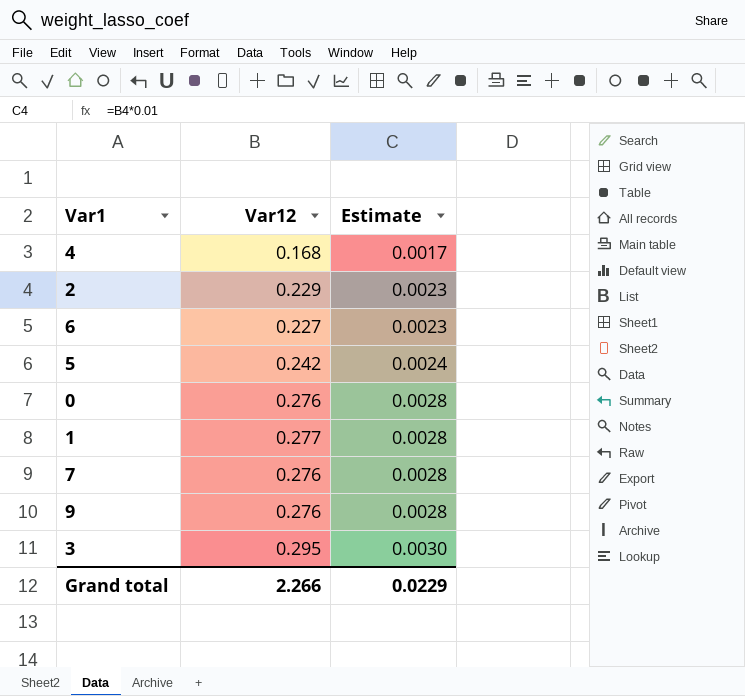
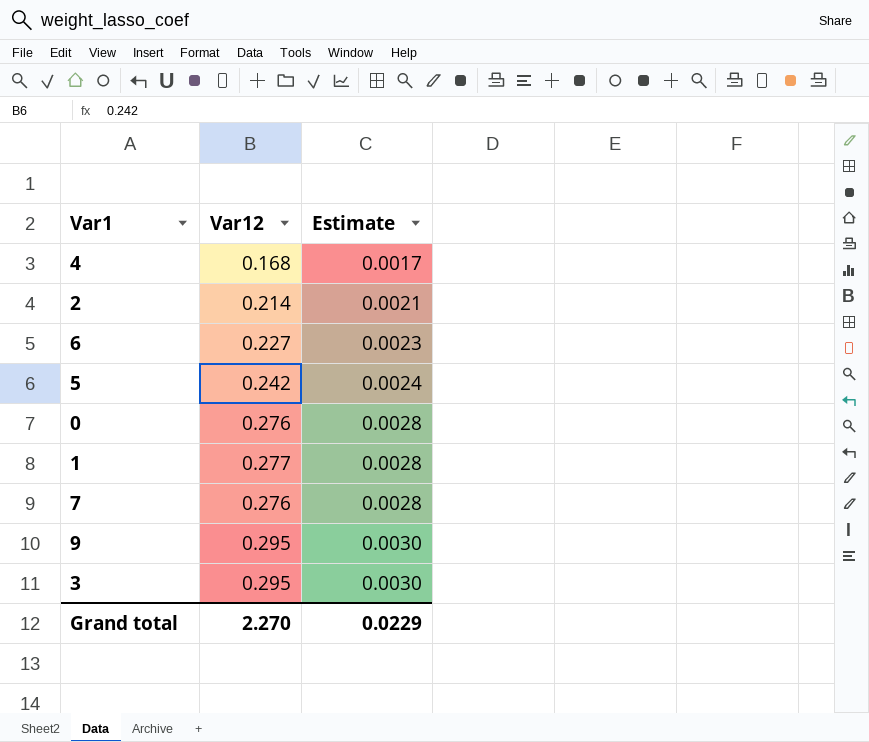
2 | Var12: 0.229 -> 0.214
2 | Estimate: 0.0023 -> 0.0021
9 | Var12: 0.276 -> 0.295
9 | Estimate: 0.0028 -> 0.0030
Grand total | Var12: 2.266 -> 2.270

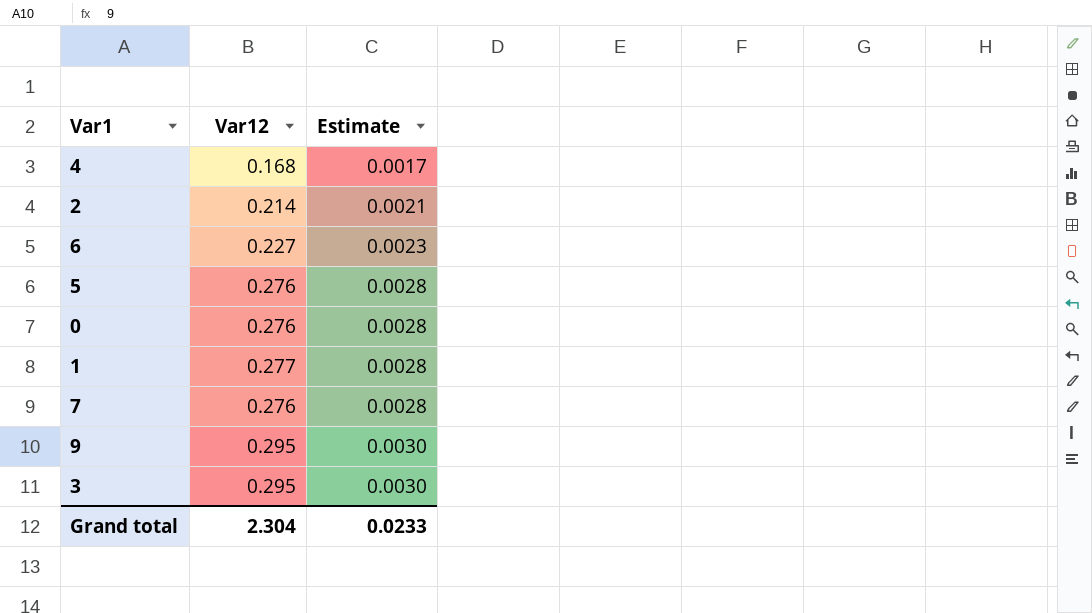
5 | Var12: 0.242 -> 0.276
5 | Estimate: 0.0024 -> 0.0028
Grand total | Var12: 2.270 -> 2.304
Grand total | Estimate: 0.0229 -> 0.0233

